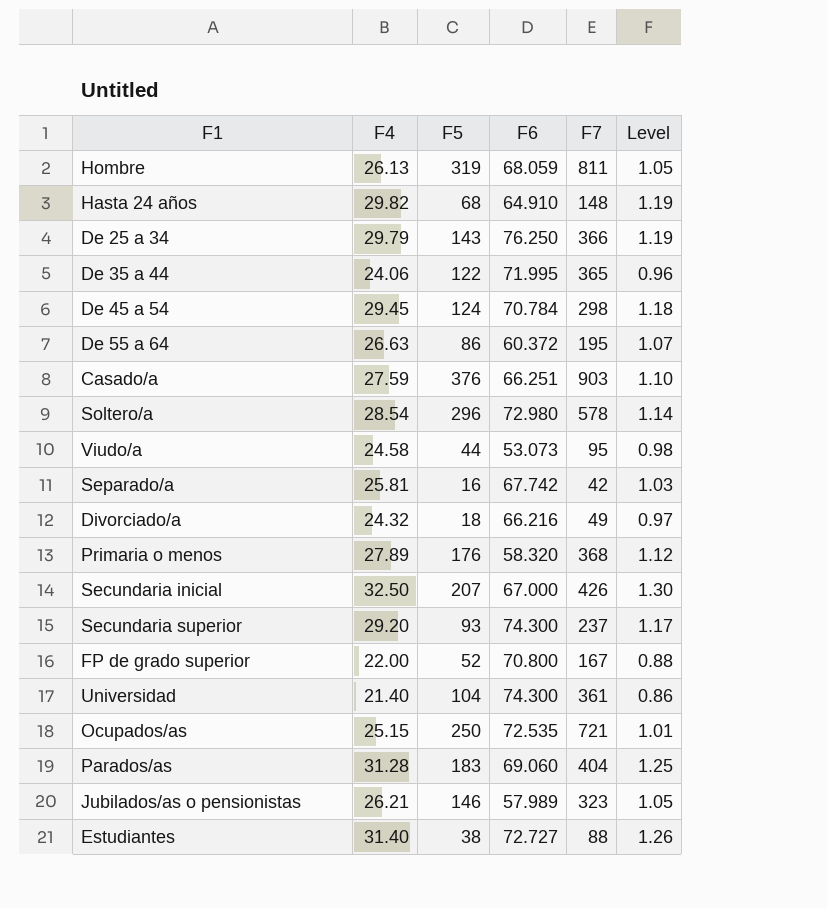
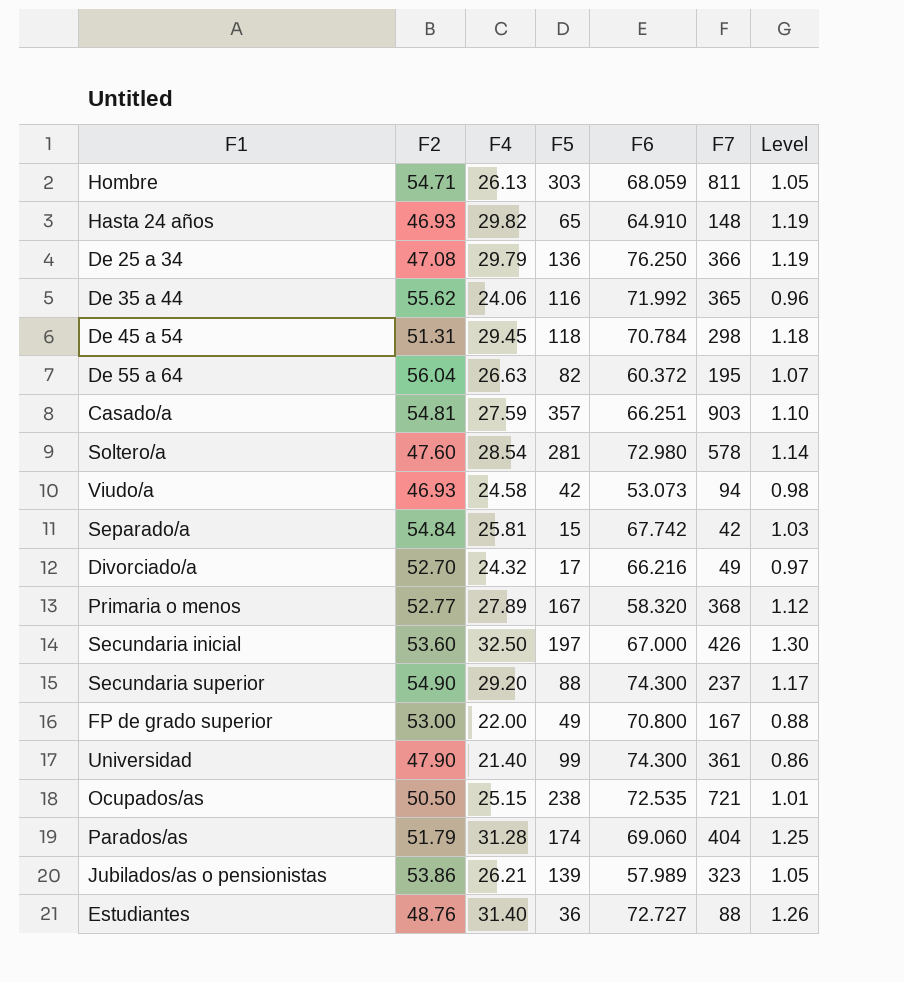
column F2 | position: none -> 2
Hombre | F5: 319 -> 303
Hasta 24 años | F5: 68 -> 65
De 25 a 34 | F5: 143 -> 136
De 35 a 44 | F5: 122 -> 116
De 35 a 44 | F6: 71.995 -> 71.992
De 45 a 54 | F5: 124 -> 118
De 55 a 64 | F5: 86 -> 82
Casado/a | F5: 376 -> 357
Soltero/a | F5: 296 -> 281
Viudo/a | F5: 44 -> 42
Viudo/a | F7: 95 -> 94
Separado/a | F5: 16 -> 15
Divorciado/a | F5: 18 -> 17
Primaria o menos | F5: 176 -> 167
Secundaria inicial | F5: 207 -> 197
Secundaria superior | F5: 93 -> 88
FP de grado superior | F5: 52 -> 49
Universidad | F5: 104 -> 99
Ocupados/as | F5: 250 -> 238
Parados/as | F5: 183 -> 174
Jubilados/as o pensionistas | F5: 146 -> 139
Estudiantes | F5: 38 -> 36

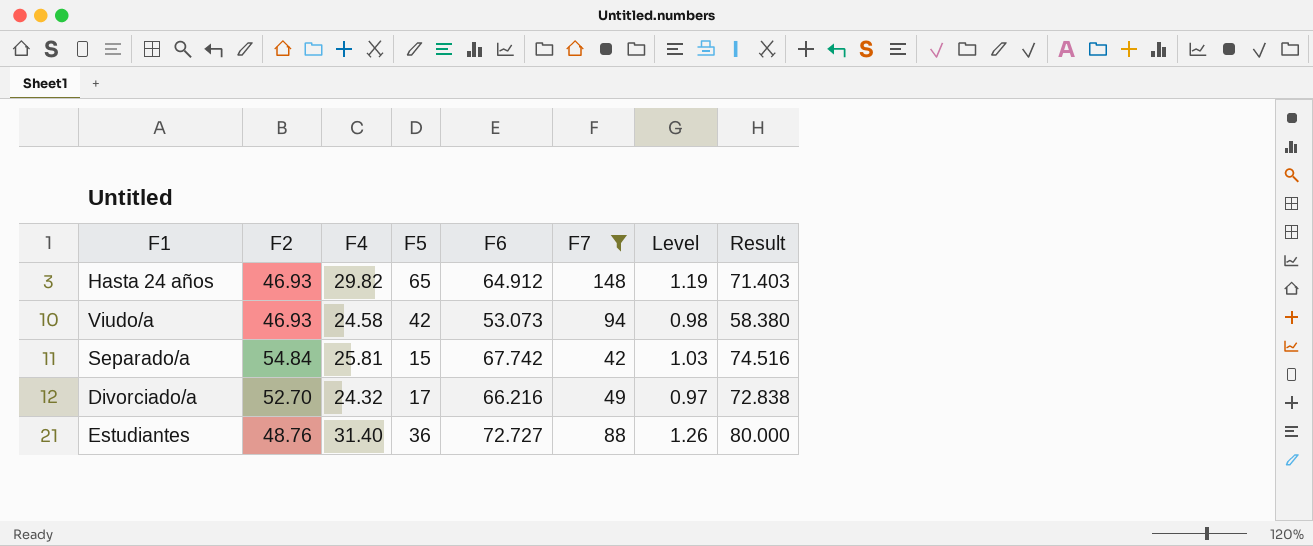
filter: none -> F7 <= 148
column Result | formula: none -> [F6] * 1.1
Hasta 24 años | F6: 64.910 -> 64.912

